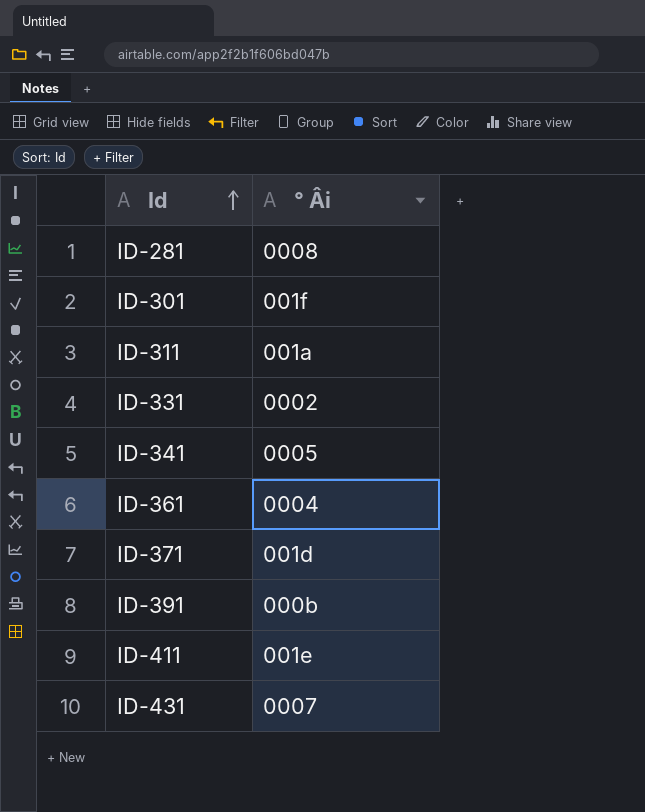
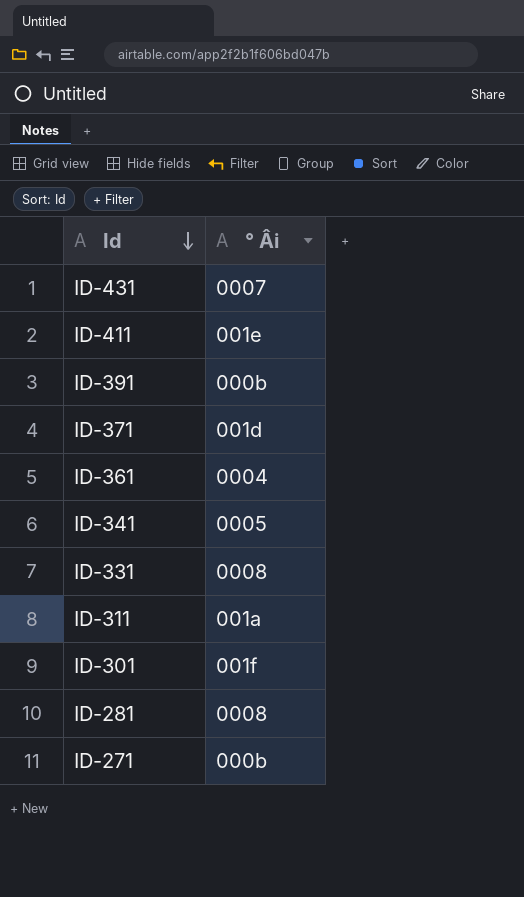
row order: Id ascending -> Id descending
ID-331 | ° Âi: 0002 -> 0008
row ID-271: none -> 000b

